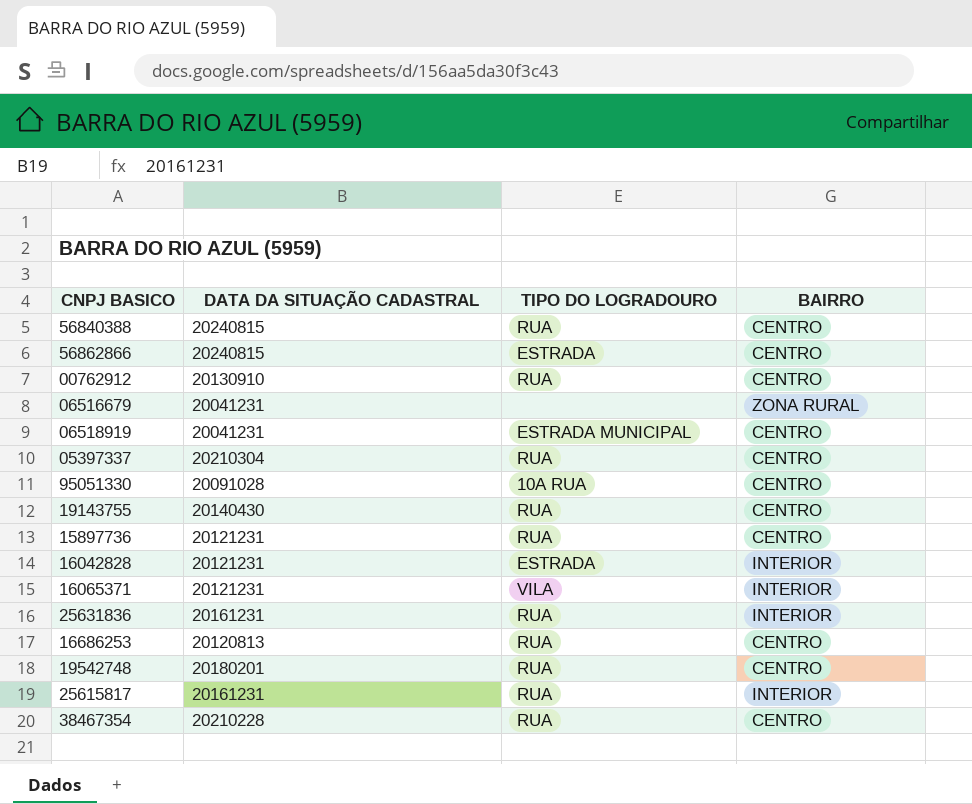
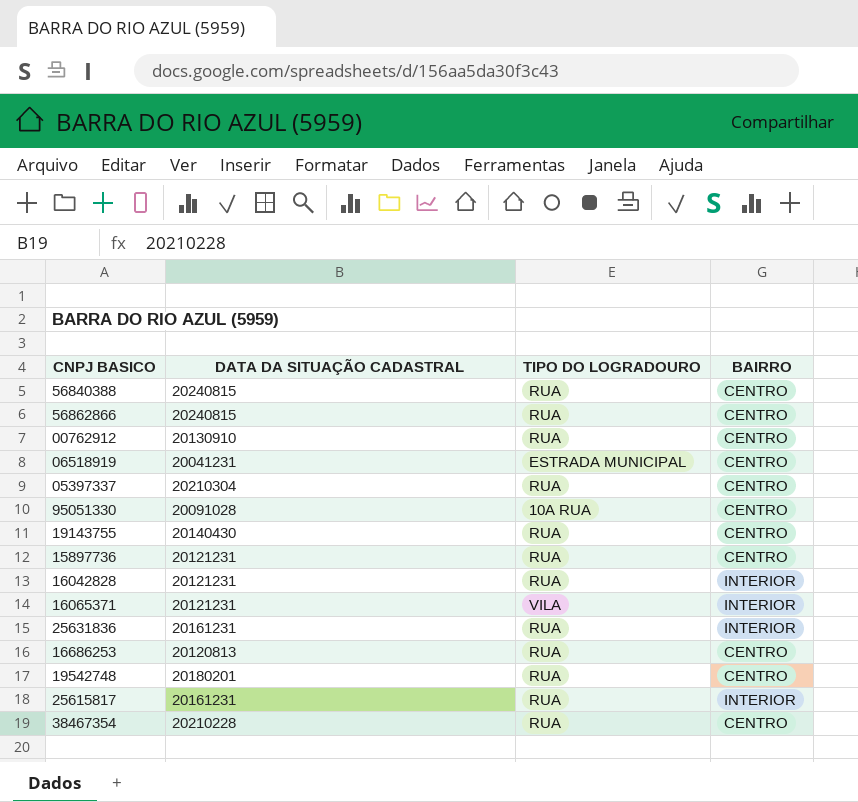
row 06516679: 20041231 | none | ZONA RURAL -> none
56862866 | TIPO DO LOGRADOURO: ESTRADA -> RUA
16042828 | TIPO DO LOGRADOURO: ESTRADA -> RUA

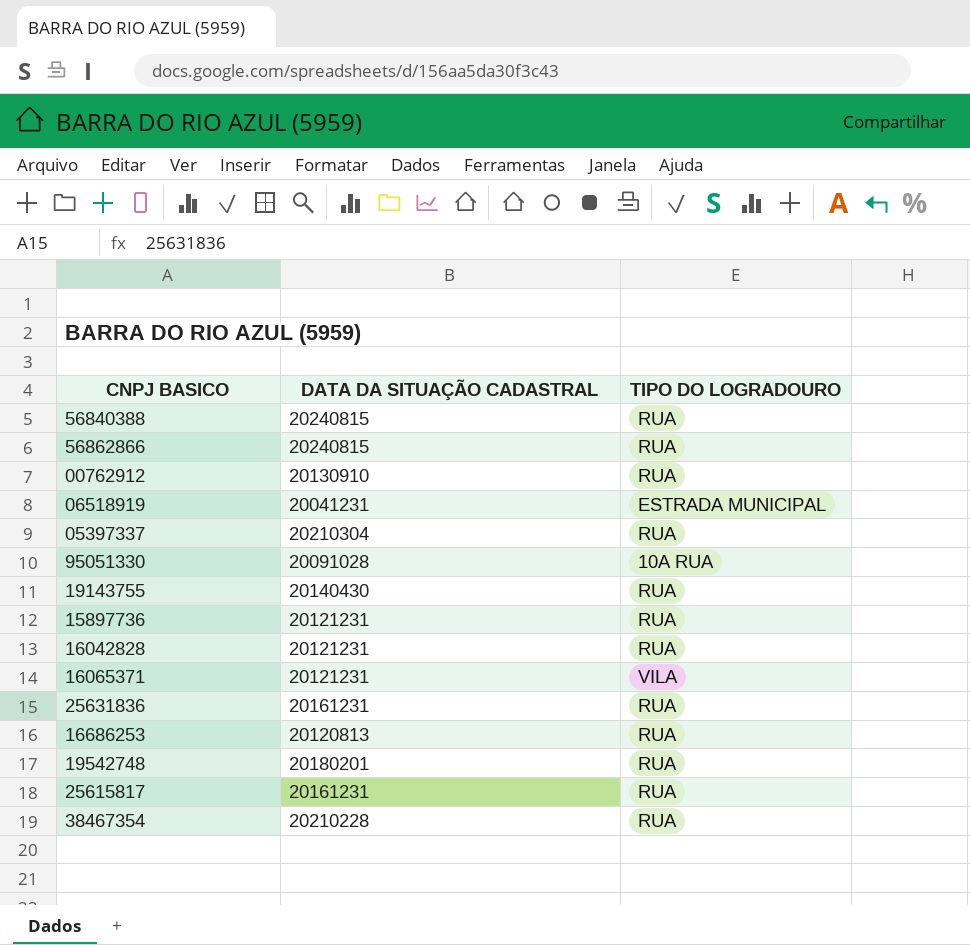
column BAIRRO | position: 4 -> none

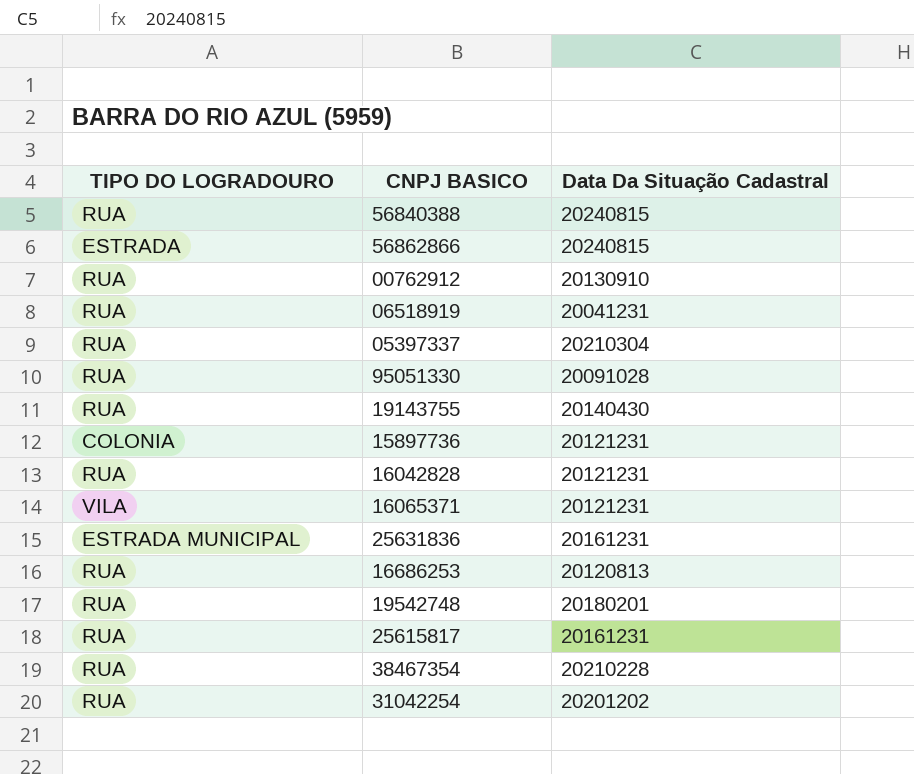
column TIPO DO LOGRADOURO | position: 3 -> 1
column name: DATA DA SITUAÇÃO CADASTRAL -> Data Da Situação Cadastral
56862866 | TIPO DO LOGRADOURO: RUA -> ESTRADA
06518919 | TIPO DO LOGRADOURO: ESTRADA MUNICIPAL -> RUA
95051330 | TIPO DO LOGRADOURO: 10A RUA -> RUA
15897736 | TIPO DO LOGRADOURO: RUA -> COLONIA
25631836 | TIPO DO LOGRADOURO: RUA -> ESTRADA MUNICIPAL
row 31042254: none -> RUA | 20201202

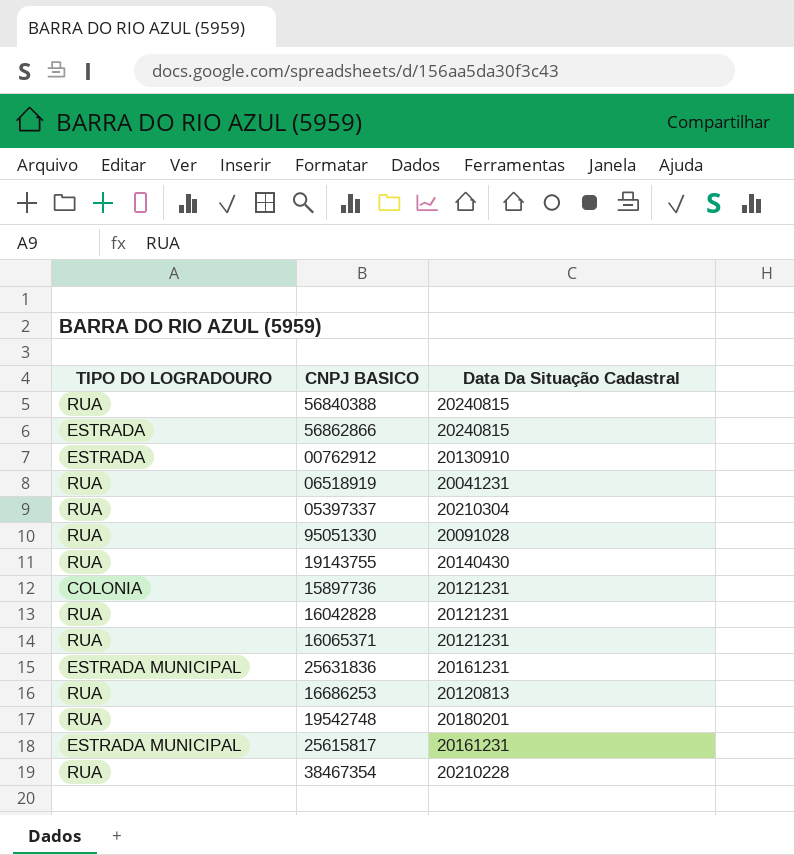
row 31042254: RUA | 20201202 -> none
00762912 | TIPO DO LOGRADOURO: RUA -> ESTRADA
16065371 | TIPO DO LOGRADOURO: VILA -> RUA
25615817 | TIPO DO LOGRADOURO: RUA -> ESTRADA MUNICIPAL

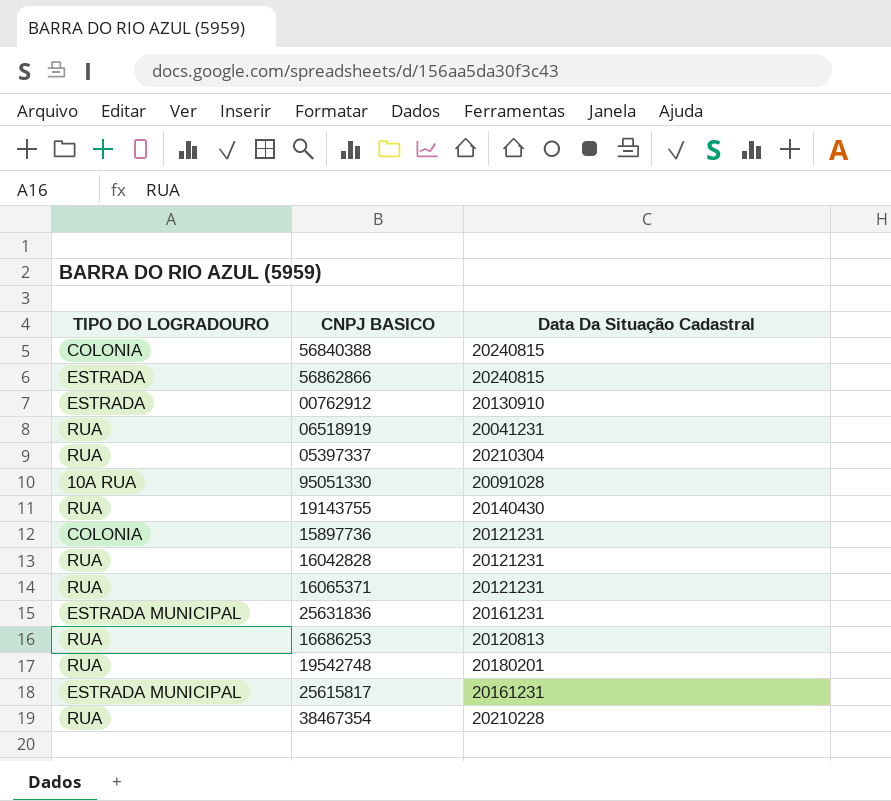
56840388 | TIPO DO LOGRADOURO: RUA -> COLONIA
95051330 | TIPO DO LOGRADOURO: RUA -> 10A RUA

